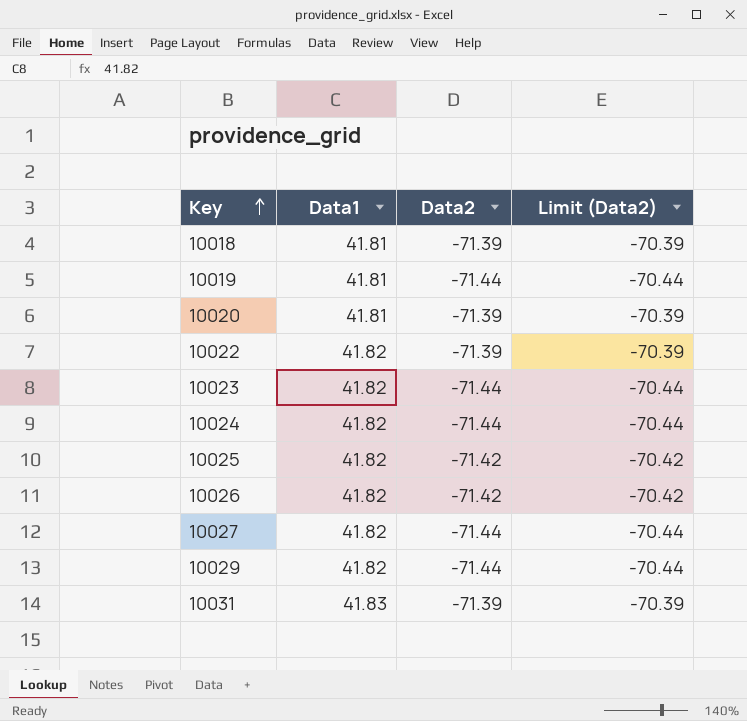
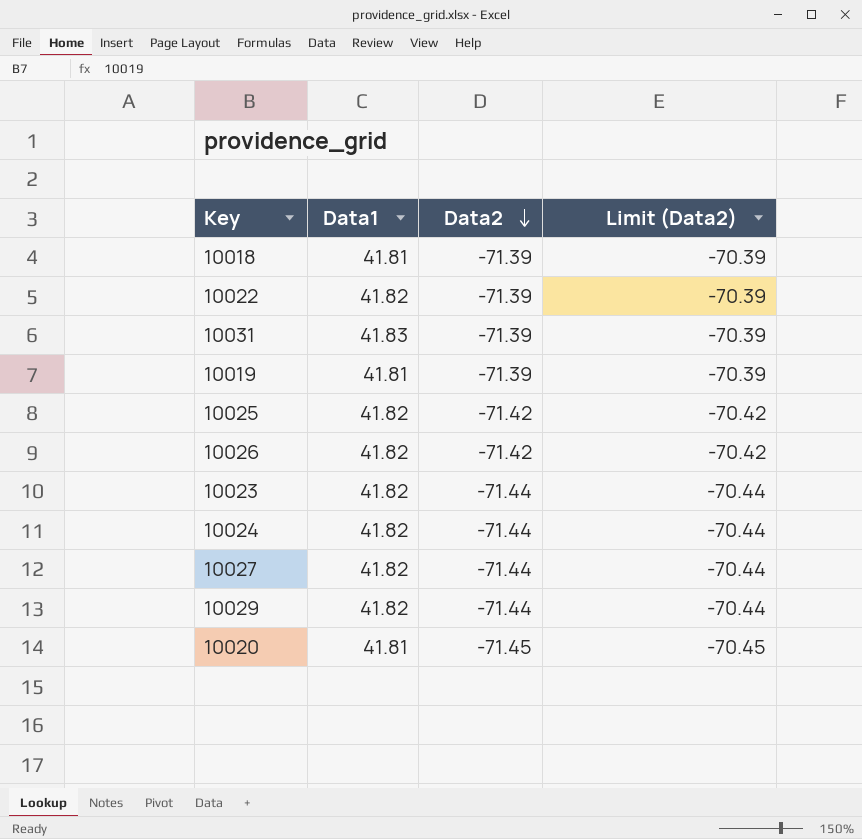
row order: Key ascending -> Data2 descending
10019 | Data2: -71.44 -> -71.39
10019 | Limit (Data2): -70.44 -> -70.39
10020 | Data2: -71.39 -> -71.45
10020 | Limit (Data2): -70.39 -> -70.45

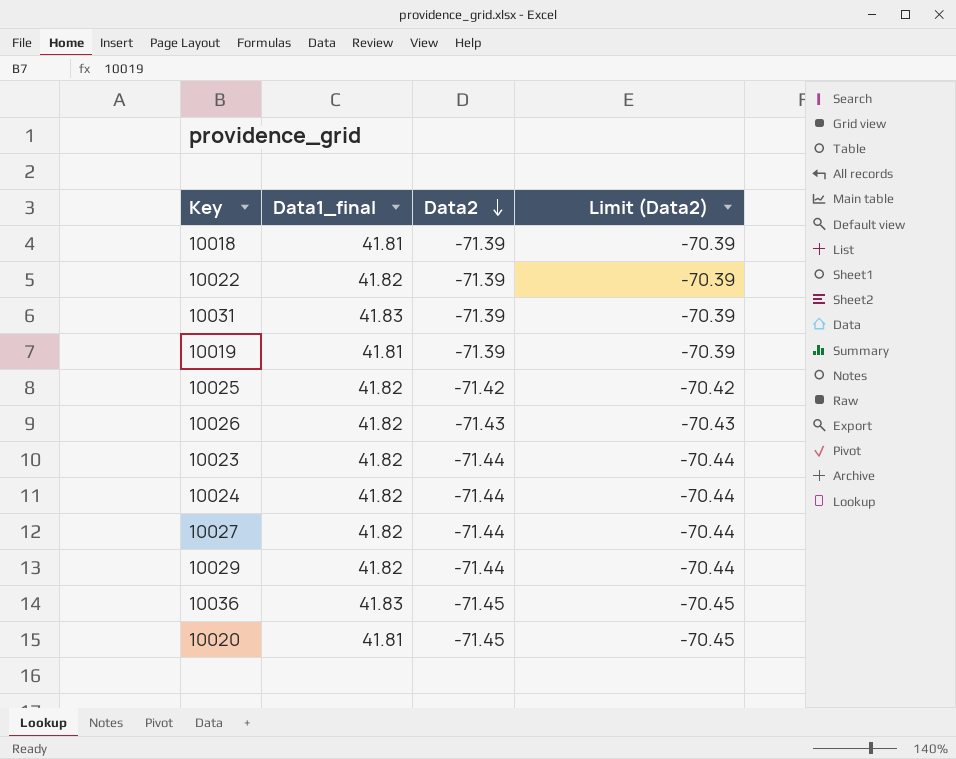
column name: Data1 -> Data1_final
10026 | Data2: -71.42 -> -71.43
10026 | Limit (Data2): -70.42 -> -70.43
row 10036: none -> 41.83 | -71.45 | -70.45

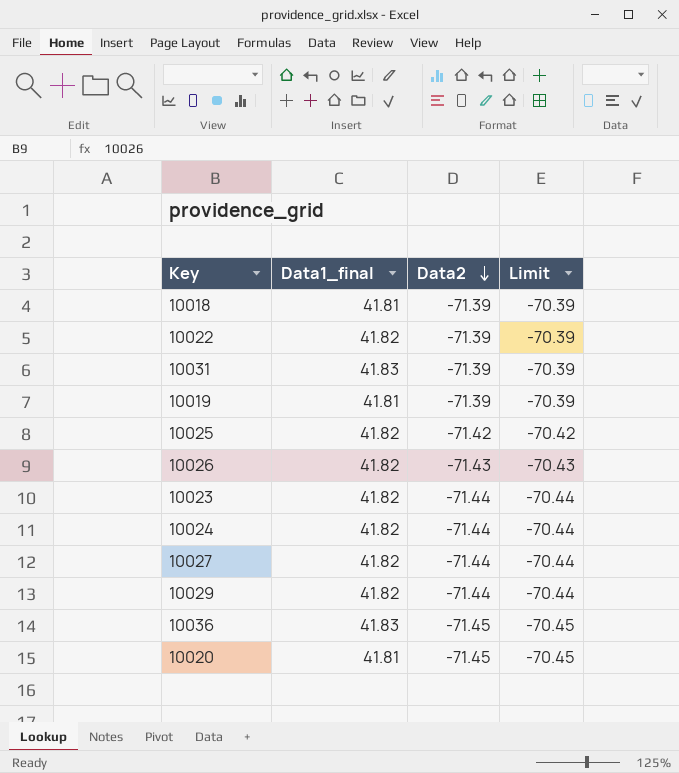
column name: Limit (Data2) -> Limit

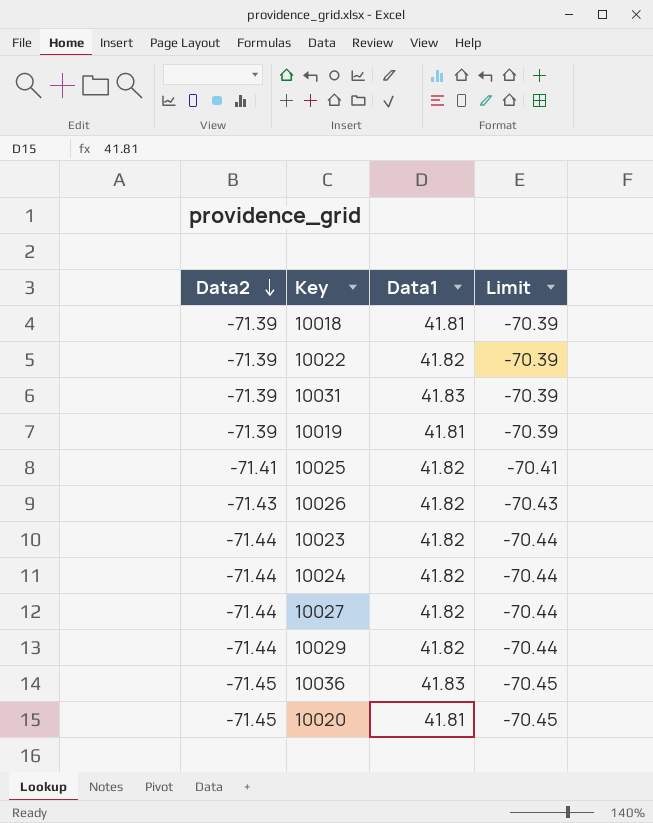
column Data2 | position: 3 -> 1
column name: Data1_final -> Data1
10025 | Data2: -71.42 -> -71.41
10025 | Limit: -70.42 -> -70.41

